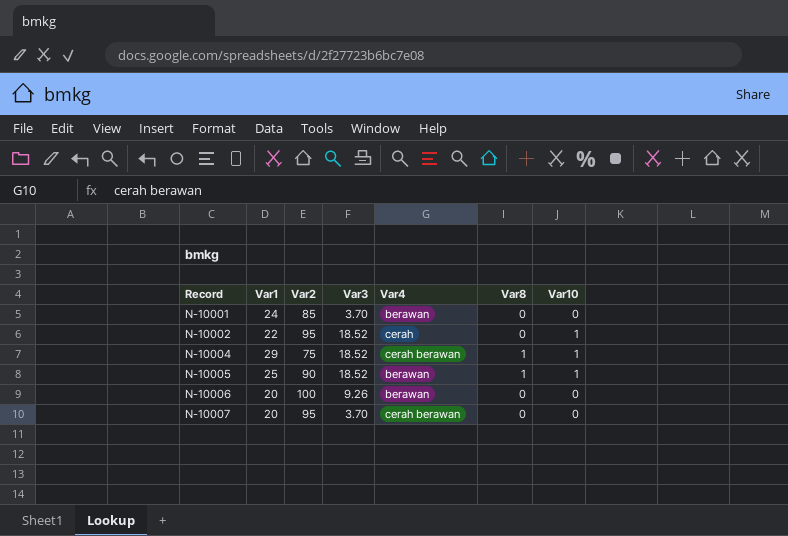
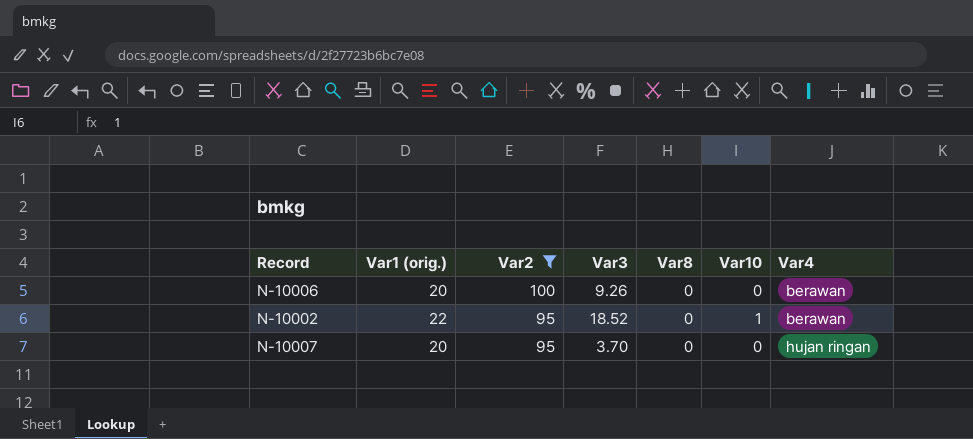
filter: none -> Var2 >= 95
row order: Record ascending -> Var2 descending
column name: Var1 -> Var1 (orig.)
column Var4 | position: 5 -> 7
N-10002 | Var4: cerah -> berawan
N-10007 | Var4: cerah berawan -> hujan ringan

